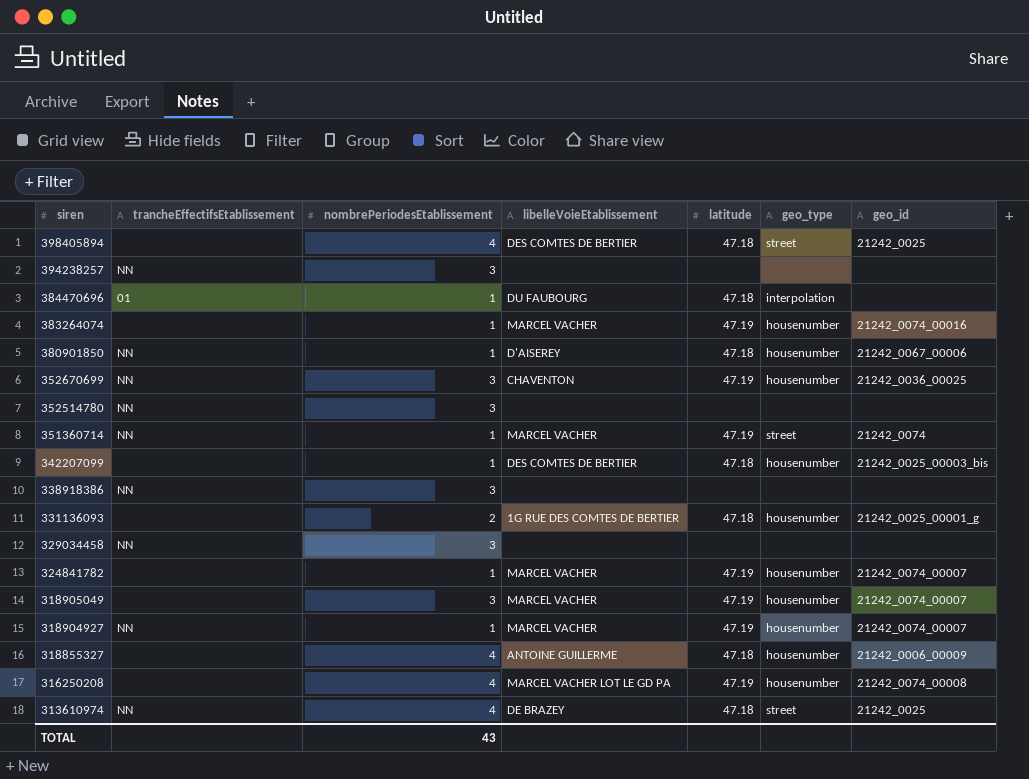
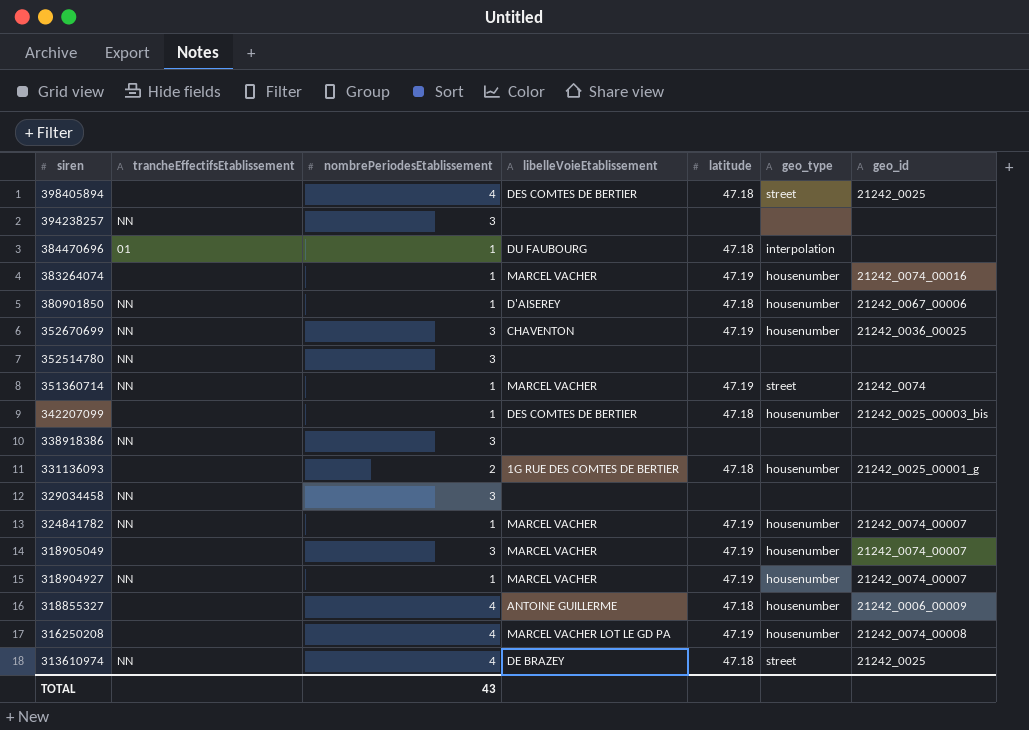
324841782 | trancheEffectifsEtablissement: none -> NN

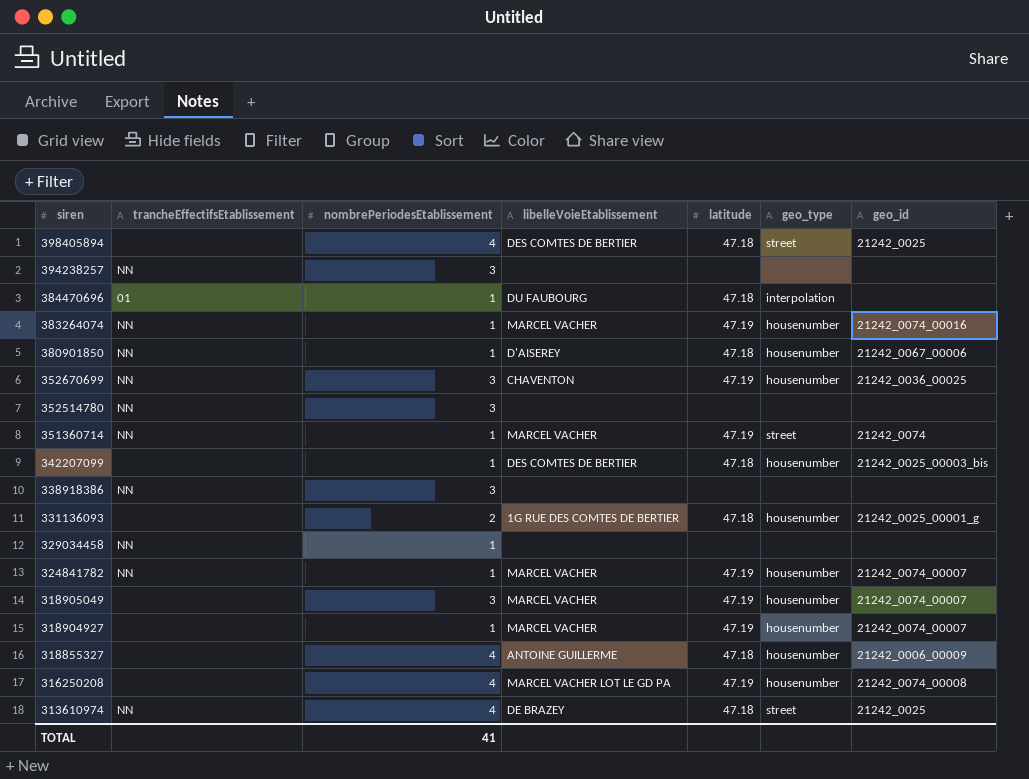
383264074 | trancheEffectifsEtablissement: none -> NN
329034458 | nombrePeriodesEtablissement: 3 -> 1
318904927 | trancheEffectifsEtablissement: NN -> none
TOTAL | nombrePeriodesEtablissement: 43 -> 41

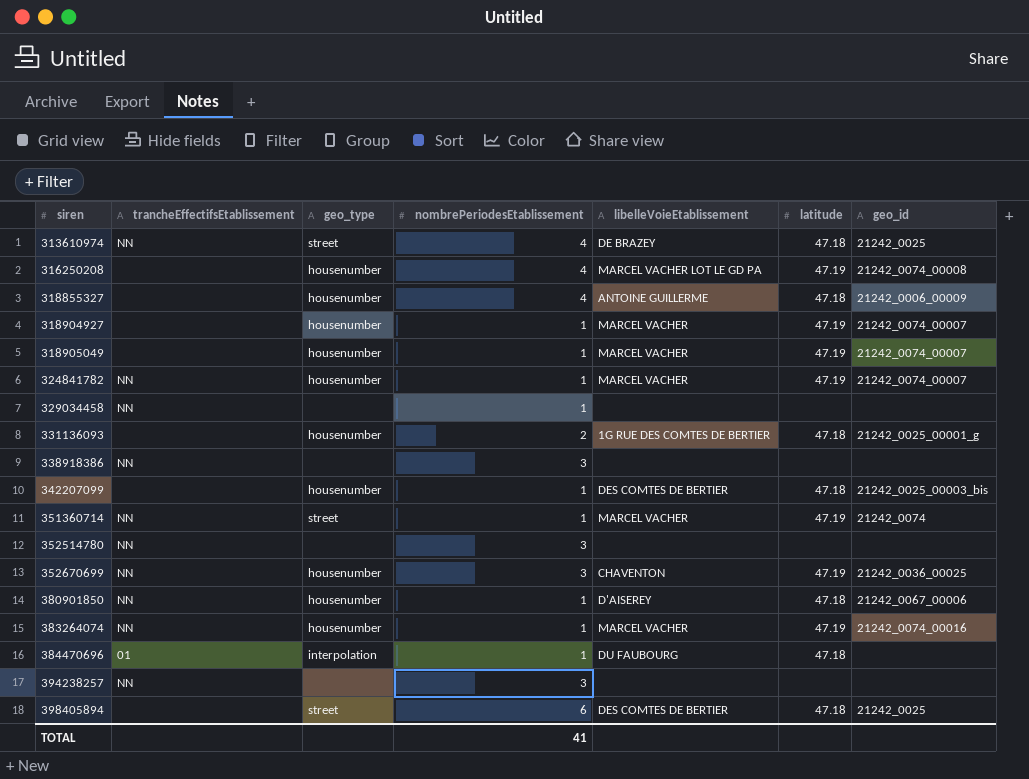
row order: siren descending -> siren ascending
column geo_type | position: 6 -> 3
318905049 | nombrePeriodesEtablissement: 3 -> 1
398405894 | nombrePeriodesEtablissement: 4 -> 6

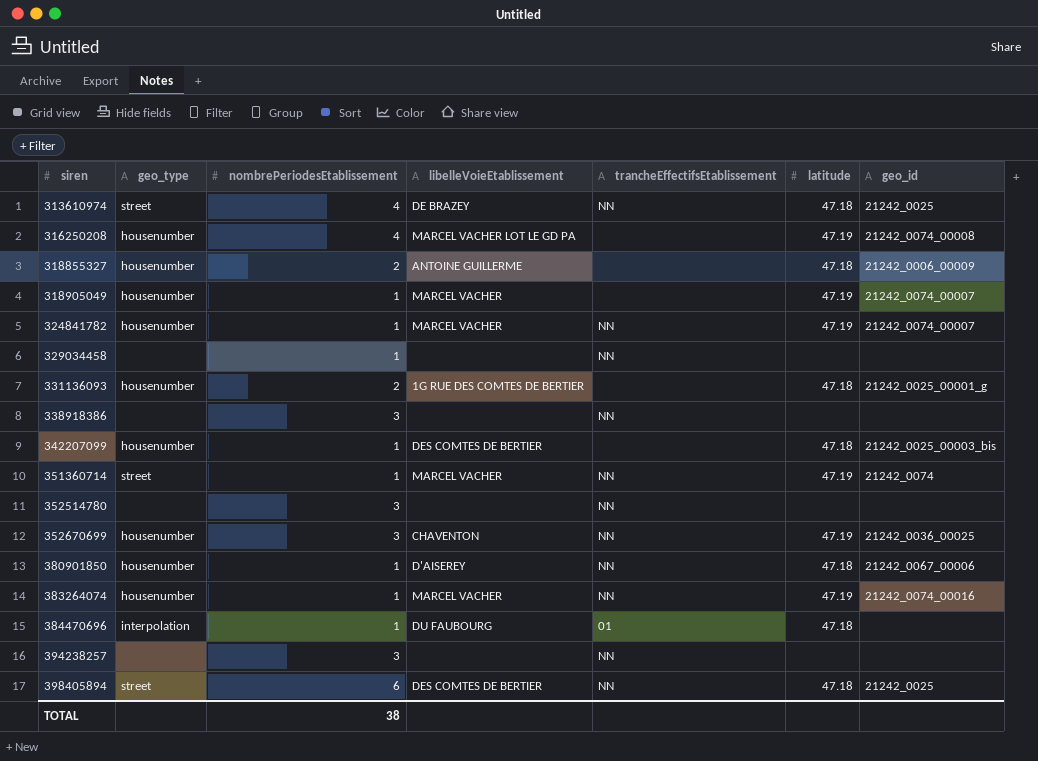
column trancheEffectifsEtablissement | position: 2 -> 5
row 318904927: none | housenumber | 1 | MARCEL VACHER | 47.19 | 21242_0074_00007 -> none
318855327 | nombrePeriodesEtablissement: 4 -> 2
398405894 | trancheEffectifsEtablissement: none -> NN
TOTAL | nombrePeriodesEtablissement: 41 -> 38

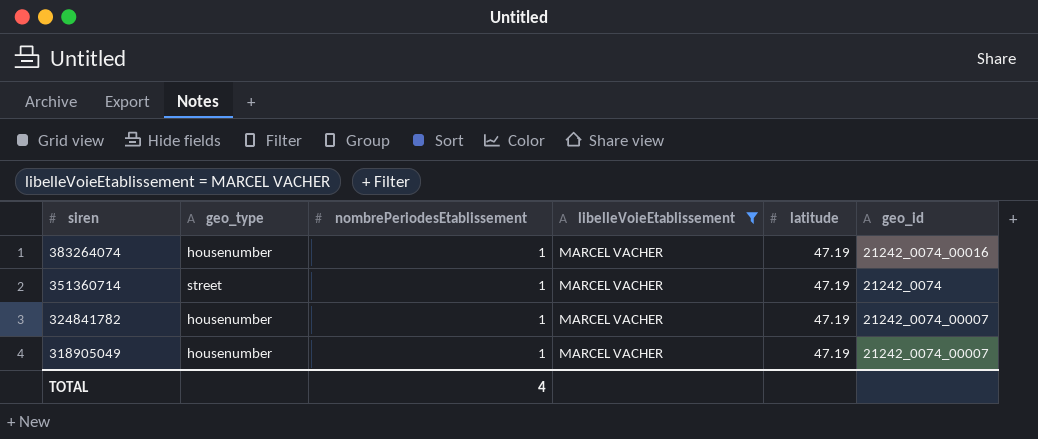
filter: none -> libelleVoieEtablissement = MARCEL VACHER
row order: siren ascending -> siren descending
column trancheEffectifsEtablissement | position: 5 -> none
TOTAL | nombrePeriodesEtablissement: 38 -> 4

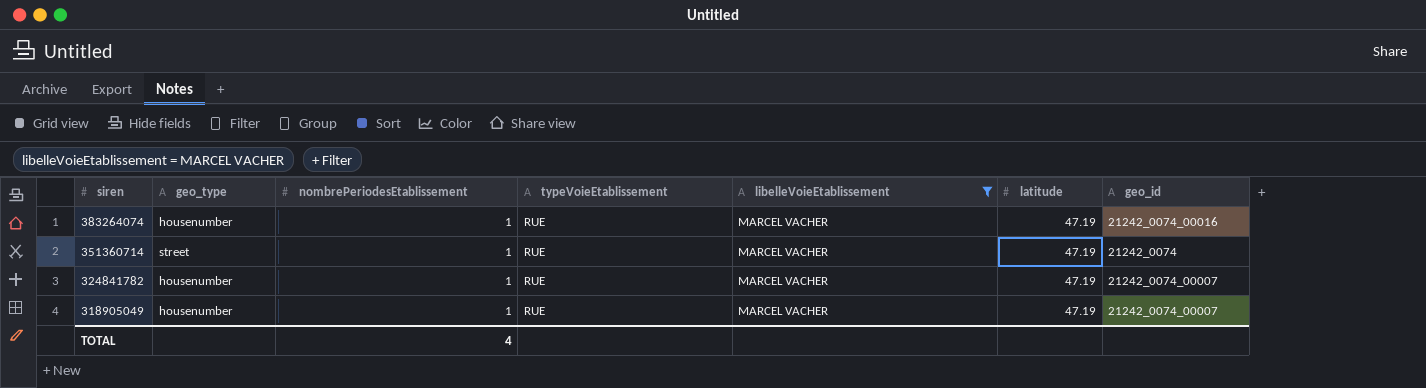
column typeVoieEtablissement | position: none -> 4

